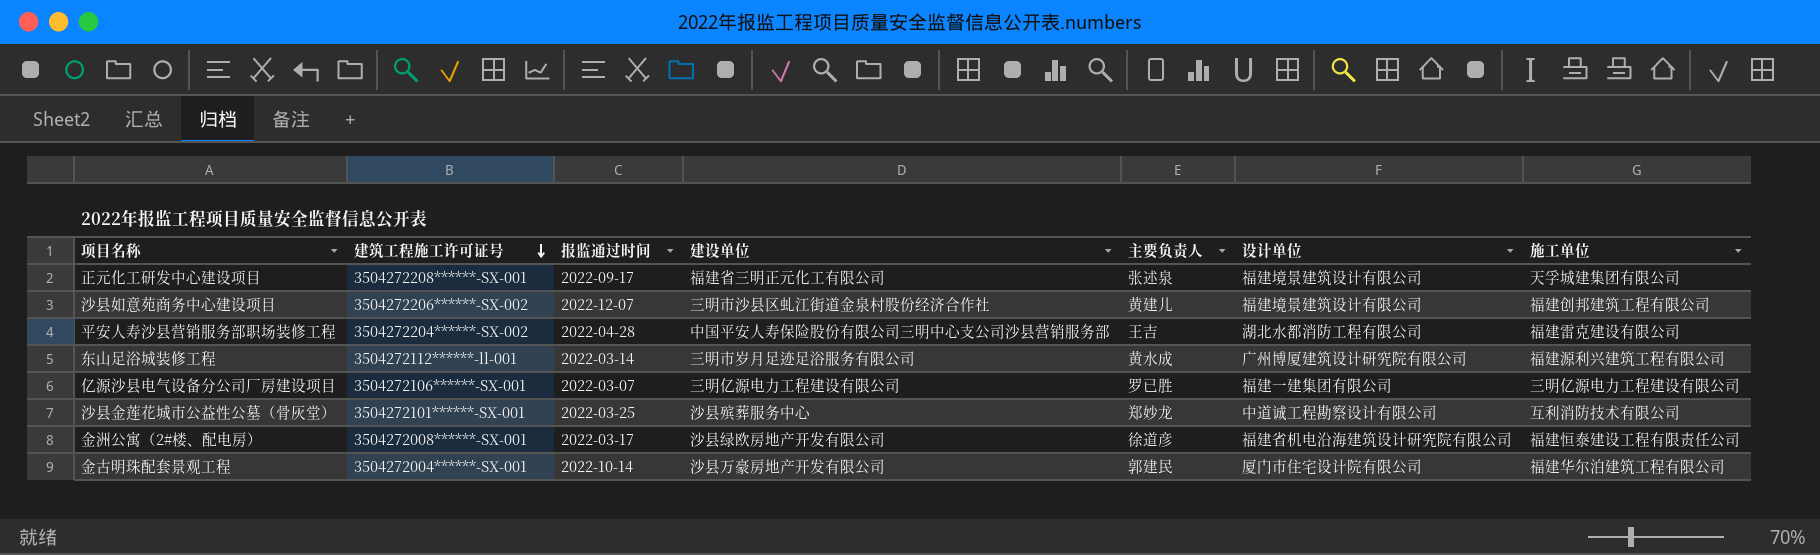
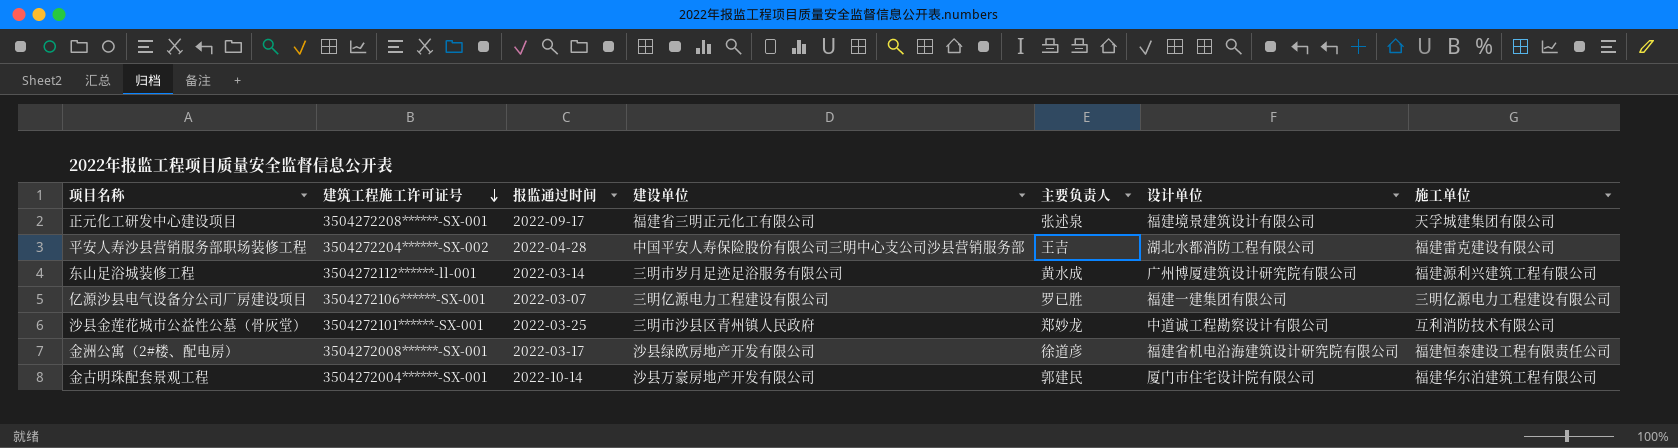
row 沙县如意苑商务中心建设项目: 3504272206******-SX-002 | 2022-12-07 | 三明市沙县区虬江街道金泉村股份经济合作社 | 黄建儿 | 福建境景建筑设计有限公司 | 福建创邦建筑工程有限公司 -> none
沙县金莲花城市公益性公墓（骨灰堂） | 建设单位: 沙县殡葬服务中心 -> 三明市沙县区青州镇人民政府

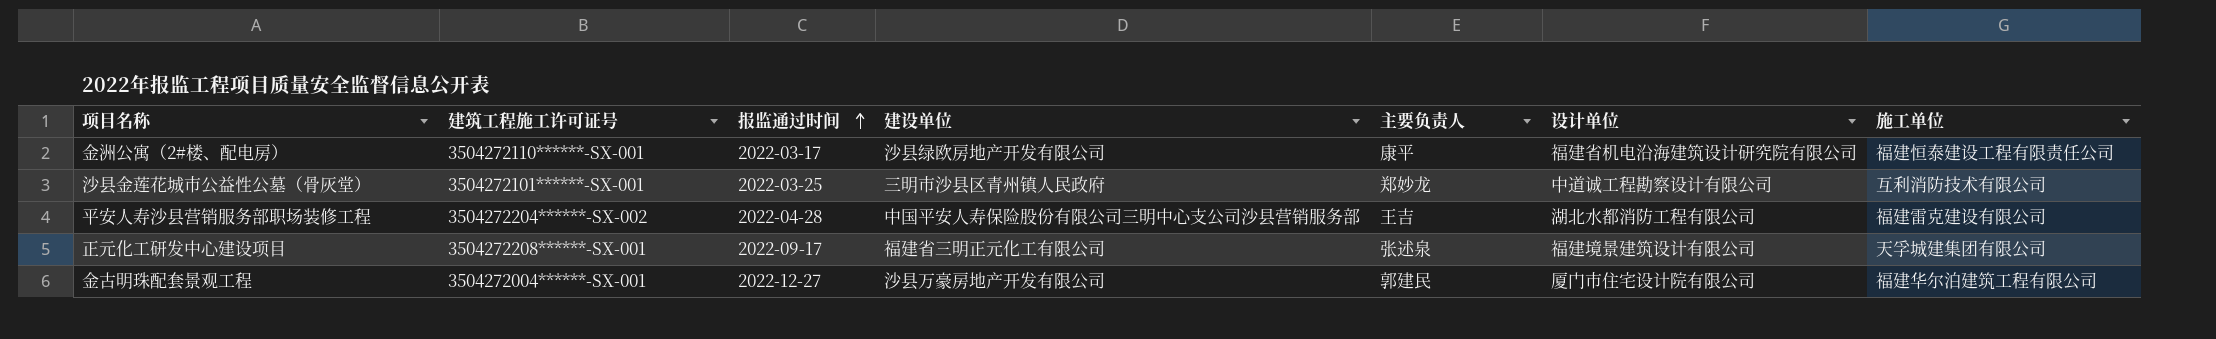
row order: 建筑工程施工许可证号 descending -> 报监通过时间 ascending
row 东山足浴城装修工程: 3504272112******-ll-001 | 2022-03-14 | 三明市岁月足迹足浴服务有限公司 | 黄水成 | 广州博厦建筑设计研究院有限公司 | 福建源利兴建筑工程有限公司 -> none
row 亿源沙县电气设备分公司厂房建设项目: 3504272106******-SX-001 | 2022-03-07 | 三明亿源电力工程建设有限公司 | 罗已胜 | 福建一建集团有限公司 | 三明亿源电力工程建设有限公司 -> none
金洲公寓（2#楼、配电房） | 建筑工程施工许可证号: 3504272008******-SX-001 -> 3504272110******-SX-001
金洲公寓（2#楼、配电房） | 主要负责人: 徐道彦 -> 康平
金古明珠配套景观工程 | 报监通过时间: 2022-10-14 -> 2022-12-27

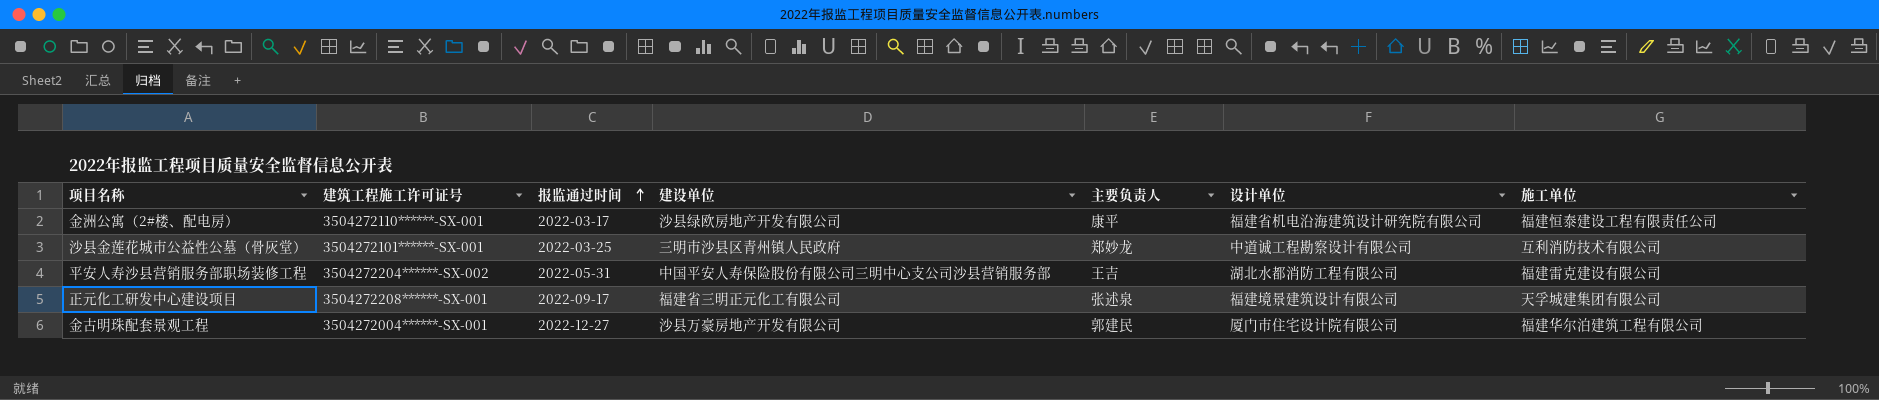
平安人寿沙县营销服务部职场装修工程 | 报监通过时间: 2022-04-28 -> 2022-05-31

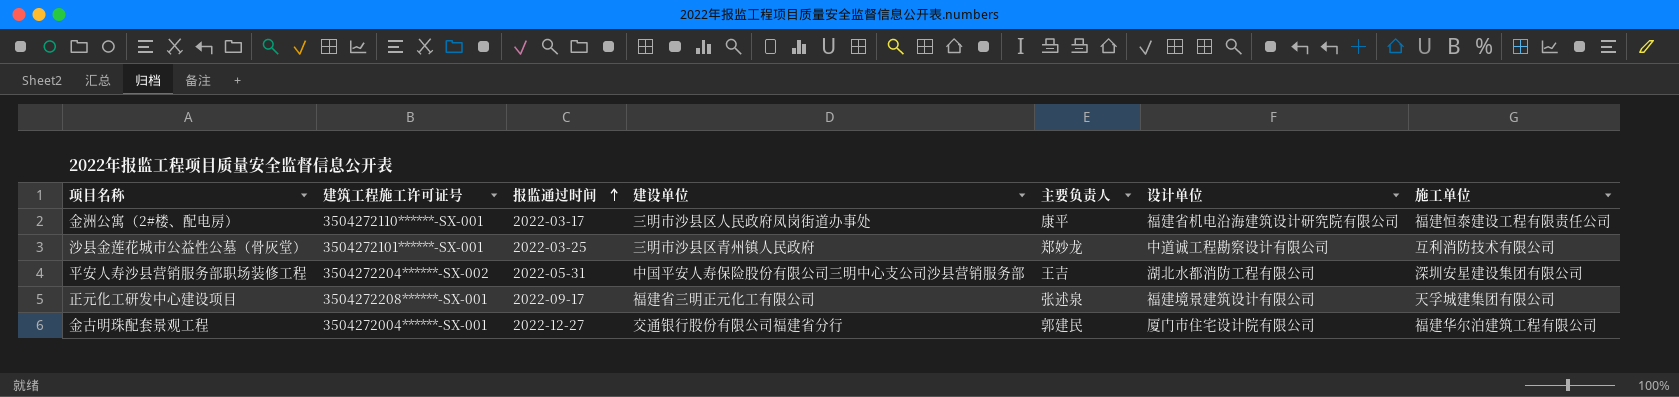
金洲公寓（2#楼、配电房） | 建设单位: 沙县绿欧房地产开发有限公司 -> 三明市沙县区人民政府凤岗街道办事处
平安人寿沙县营销服务部职场装修工程 | 施工单位: 福建雷克建设有限公司 -> 深圳安星建设集团有限公司
金古明珠配套景观工程 | 建设单位: 沙县万豪房地产开发有限公司 -> 交通银行股份有限公司福建省分行

